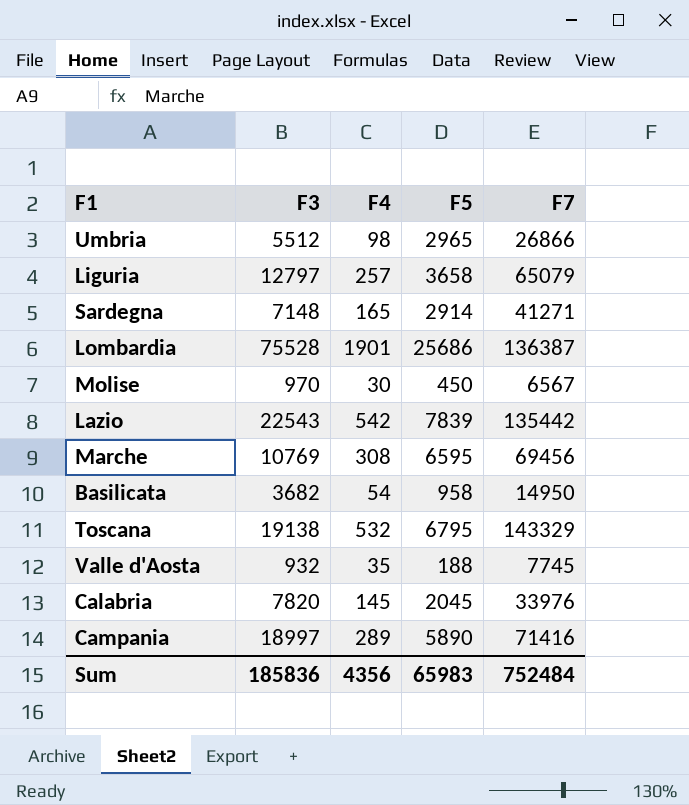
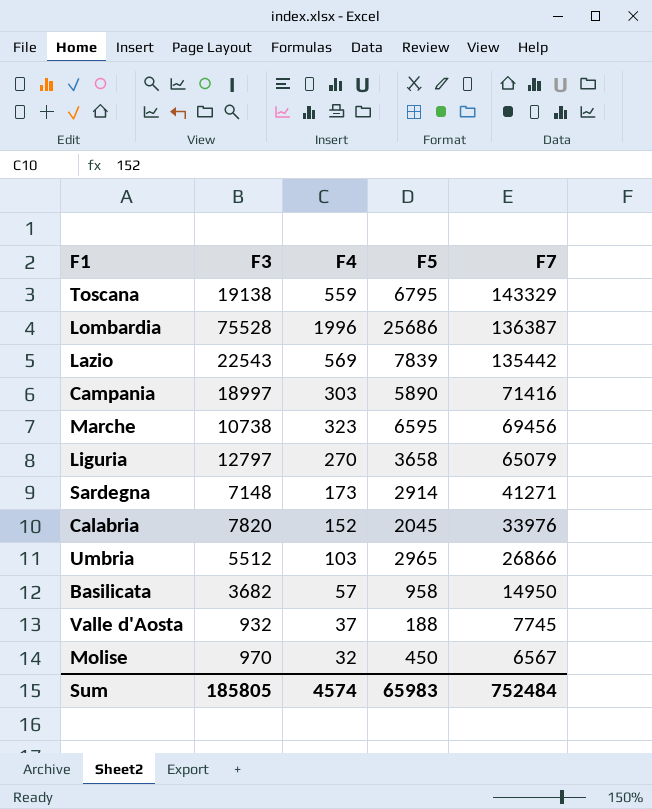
row order: none -> F7 descending
Toscana | F4: 532 -> 559
Lombardia | F4: 1901 -> 1996
Lazio | F4: 542 -> 569
Campania | F4: 289 -> 303
Marche | F3: 10769 -> 10738
Marche | F4: 308 -> 323
Liguria | F4: 257 -> 270
Sardegna | F4: 165 -> 173
Calabria | F4: 145 -> 152
Umbria | F4: 98 -> 103
Basilicata | F4: 54 -> 57
Valle d'Aosta | F4: 35 -> 37
Molise | F4: 30 -> 32
Sum | F3: 185836 -> 185805
Sum | F4: 4356 -> 4574

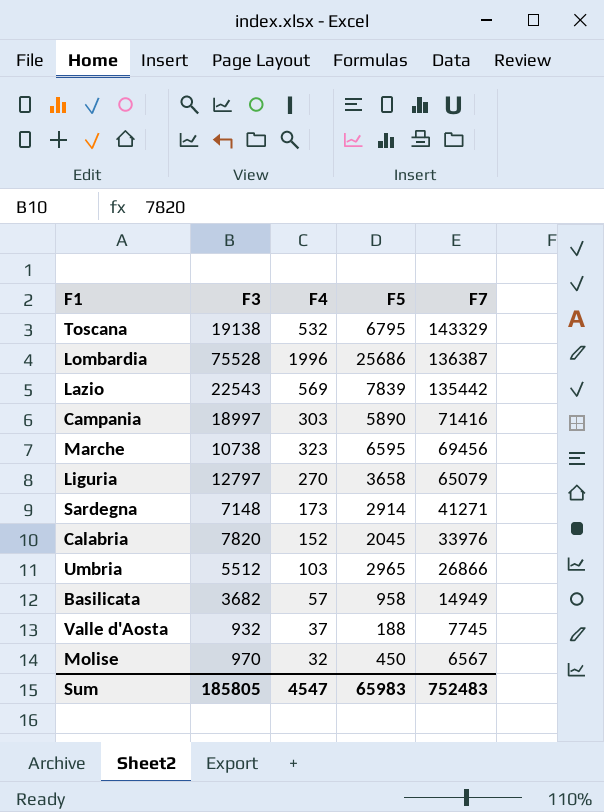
Toscana | F4: 559 -> 532
Basilicata | F7: 14950 -> 14949
Sum | F4: 4574 -> 4547
Sum | F7: 752484 -> 752483

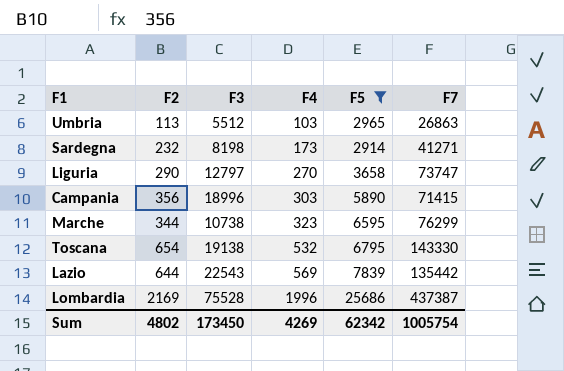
filter: none -> F5 >= 2914
row order: F7 descending -> F4 ascending
column F2 | position: none -> 2
Umbria | F7: 26866 -> 26863
Sardegna | F3: 7148 -> 8198
Liguria | F7: 65079 -> 73747
Campania | F3: 18997 -> 18996
Campania | F7: 71416 -> 71415
Marche | F7: 69456 -> 76299
Toscana | F7: 143329 -> 143330
Lombardia | F7: 136387 -> 437387
Sum | F3: 185805 -> 173450
Sum | F4: 4547 -> 4269
Sum | F5: 65983 -> 62342
Sum | F7: 752483 -> 1005754

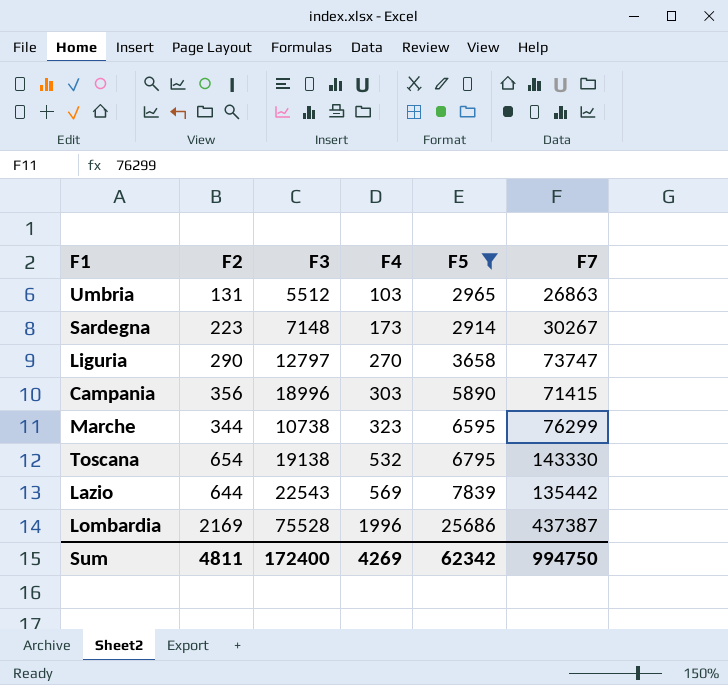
Umbria | F2: 113 -> 131
Sardegna | F2: 232 -> 223
Sardegna | F3: 8198 -> 7148
Sardegna | F7: 41271 -> 30267
Sum | F2: 4802 -> 4811
Sum | F3: 173450 -> 172400
Sum | F7: 1005754 -> 994750

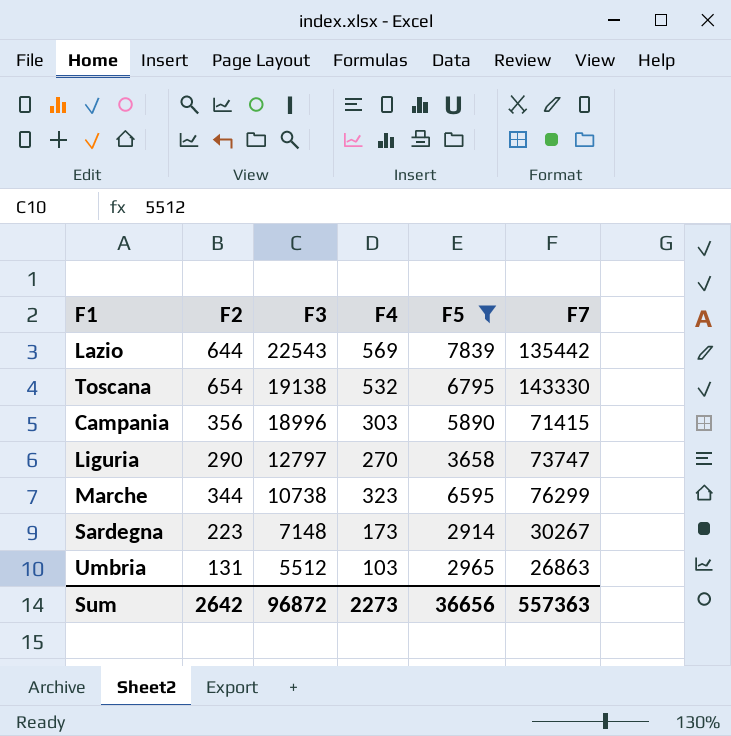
row order: F4 ascending -> F3 descending
row Lombardia: 2169 | 75528 | 1996 | 25686 | 437387 -> none
Sum | F2: 4811 -> 2642
Sum | F3: 172400 -> 96872
Sum | F4: 4269 -> 2273
Sum | F5: 62342 -> 36656
Sum | F7: 994750 -> 557363

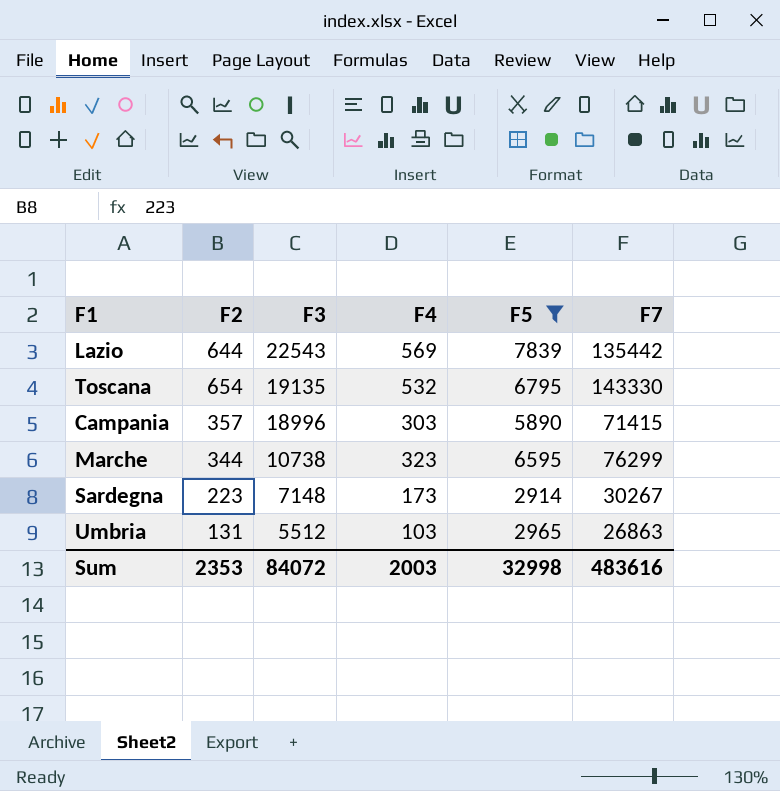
row Liguria: 290 | 12797 | 270 | 3658 | 73747 -> none
Toscana | F3: 19138 -> 19135
Campania | F2: 356 -> 357
Sum | F2: 2642 -> 2353
Sum | F3: 96872 -> 84072
Sum | F4: 2273 -> 2003
Sum | F5: 36656 -> 32998
Sum | F7: 557363 -> 483616

